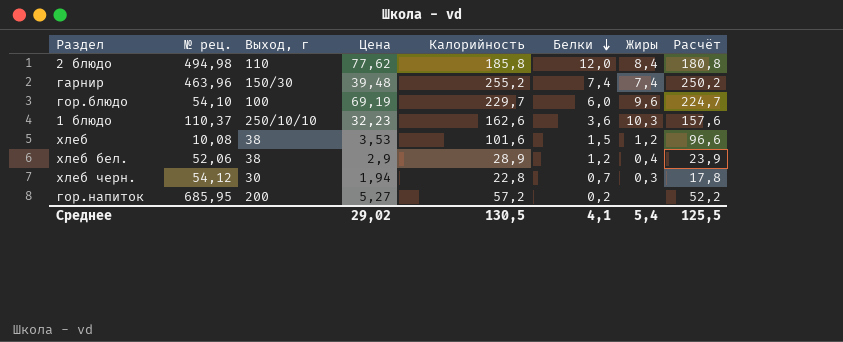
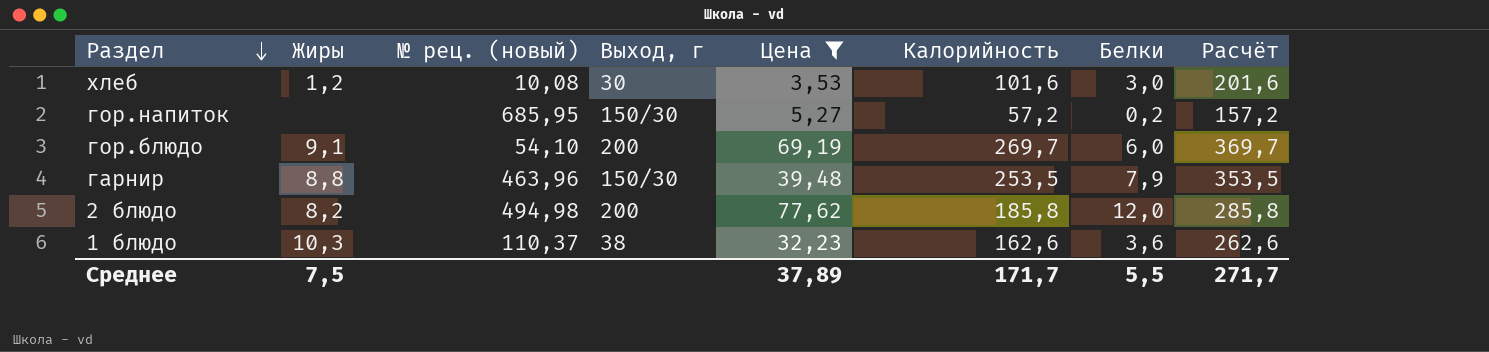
filter: none -> Цена >= 3,53
row order: Белки descending -> Раздел descending
column Жиры | position: 7 -> 2
column name: № рец. -> № рец. (новый)
column Расчёт | formula: [Калорийность] - 5 -> [Калорийность] + 100
хлеб | Выход, г: 38 -> 30
хлеб | Белки: 1,5 -> 3,0
гор.напиток | Выход, г: 200 -> 150/30
гор.блюдо | Жиры: 9,6 -> 9,1
гор.блюдо | Выход, г: 100 -> 200
гор.блюдо | Калорийность: 229,7 -> 269,7
гарнир | Жиры: 7,4 -> 8,8
гарнир | Калорийность: 255,2 -> 253,5
гарнир | Белки: 7,4 -> 7,9
2 блюдо | Жиры: 8,4 -> 8,2
2 блюдо | Выход, г: 110 -> 200
1 блюдо | Выход, г: 250/10/10 -> 38
Среднее | Жиры: 5,4 -> 7,5
Среднее | Цена: 29,02 -> 37,89
Среднее | Калорийность: 130,5 -> 171,7
Среднее | Белки: 4,1 -> 5,5
Среднее | Расчёт: 125,5 -> 271,7

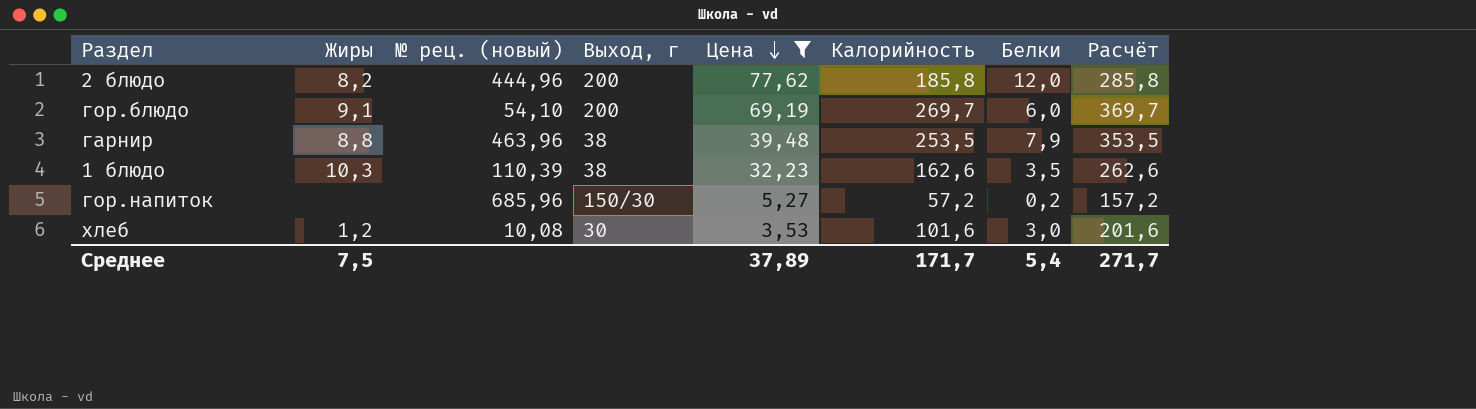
row order: Раздел descending -> Цена descending
2 блюдо | № рец. (новый): 494,98 -> 444,96
гарнир | Выход, г: 150/30 -> 38
1 блюдо | № рец. (новый): 110,37 -> 110,39
1 блюдо | Белки: 3,6 -> 3,5
гор.напиток | № рец. (новый): 685,95 -> 685,96
Среднее | Белки: 5,5 -> 5,4

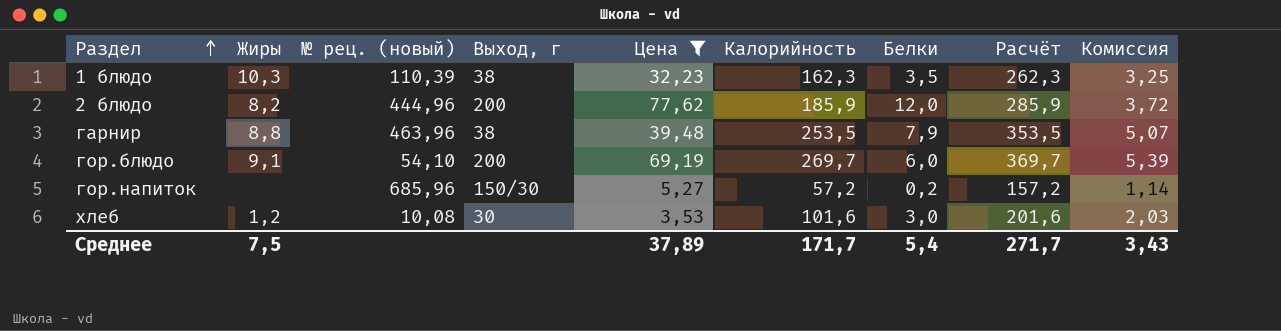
row order: Цена descending -> Раздел ascending
column Комиссия | formula: none -> [Калорийность] * 0,02
1 блюдо | Калорийность: 162,6 -> 162,3
1 блюдо | Расчёт: 262,6 -> 262,3
2 блюдо | Калорийность: 185,8 -> 185,9
2 блюдо | Расчёт: 285,8 -> 285,9

